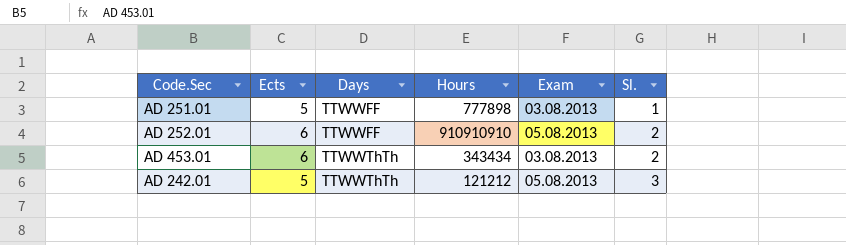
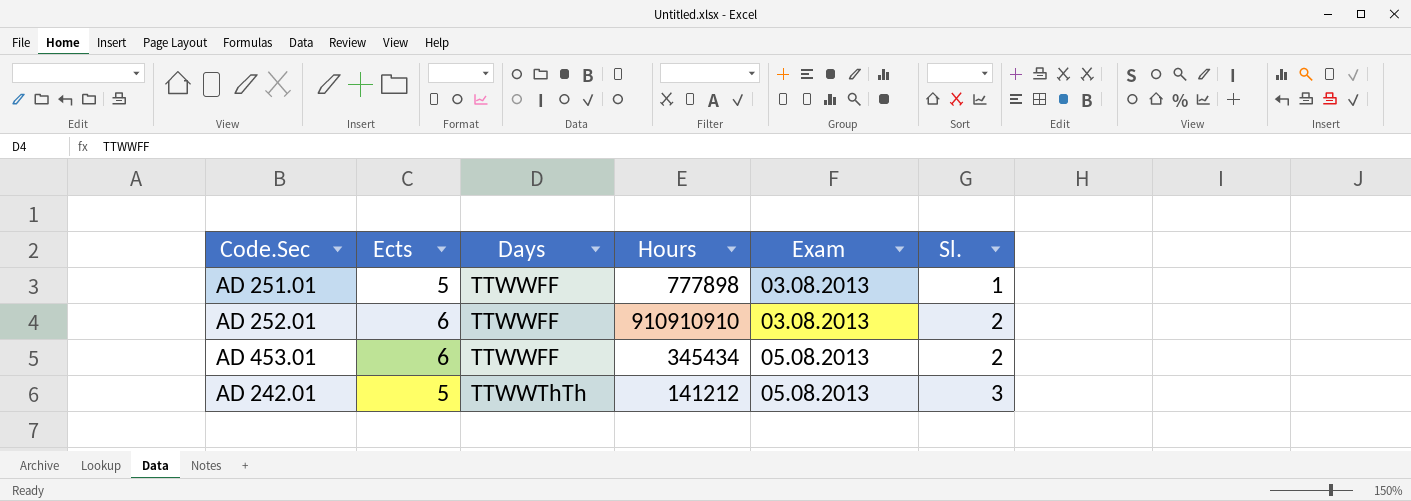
AD 252.01 | Exam: 05.08.2013 -> 03.08.2013
AD 453.01 | Days: TTWWThTh -> TTWWFF
AD 453.01 | Hours: 343434 -> 345434
AD 453.01 | Exam: 03.08.2013 -> 05.08.2013
AD 242.01 | Hours: 121212 -> 141212

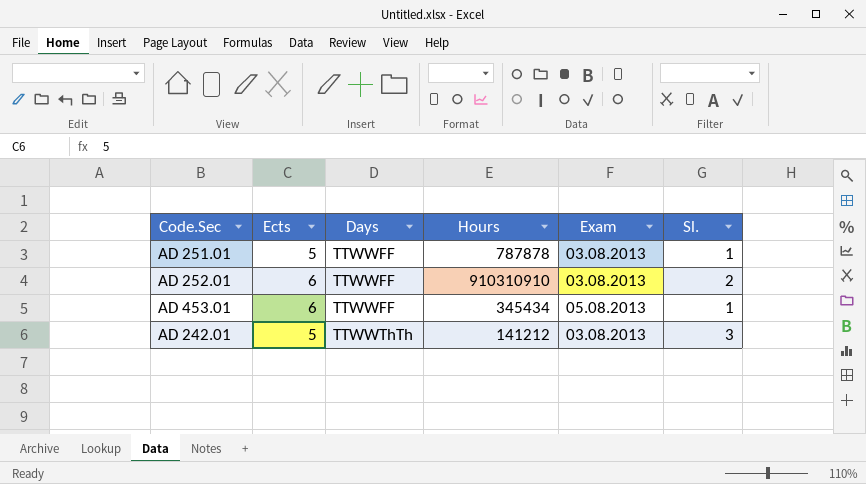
AD 251.01 | Hours: 777898 -> 787878
AD 252.01 | Hours: 910910910 -> 910310910
AD 453.01 | Sl.: 2 -> 1
AD 242.01 | Exam: 05.08.2013 -> 03.08.2013

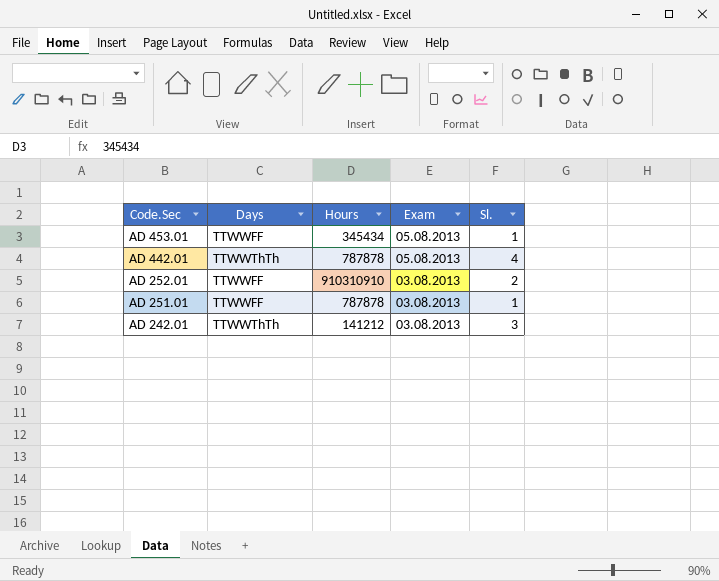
row order: Days ascending -> Code.Sec descending
column Ects | position: 2 -> none
row AD 442.01: none -> TTWWThTh | 787878 | 05.08.2013 | 4

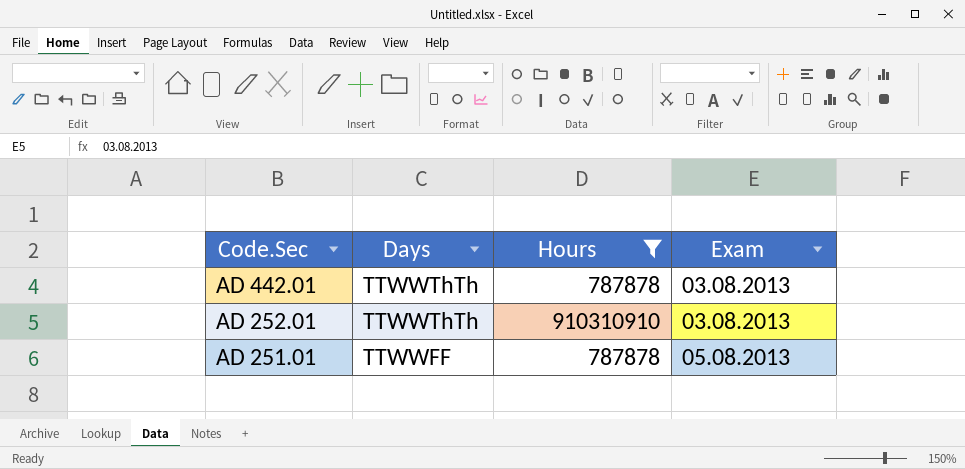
filter: none -> Hours >= 787878
column Sl. | position: 5 -> none
AD 442.01 | Exam: 05.08.2013 -> 03.08.2013
AD 252.01 | Days: TTWWFF -> TTWWThTh
AD 251.01 | Exam: 03.08.2013 -> 05.08.2013

